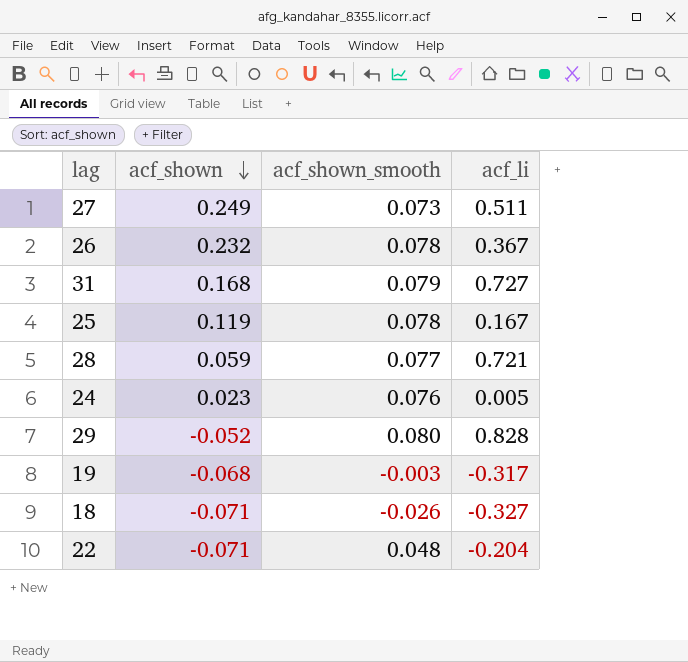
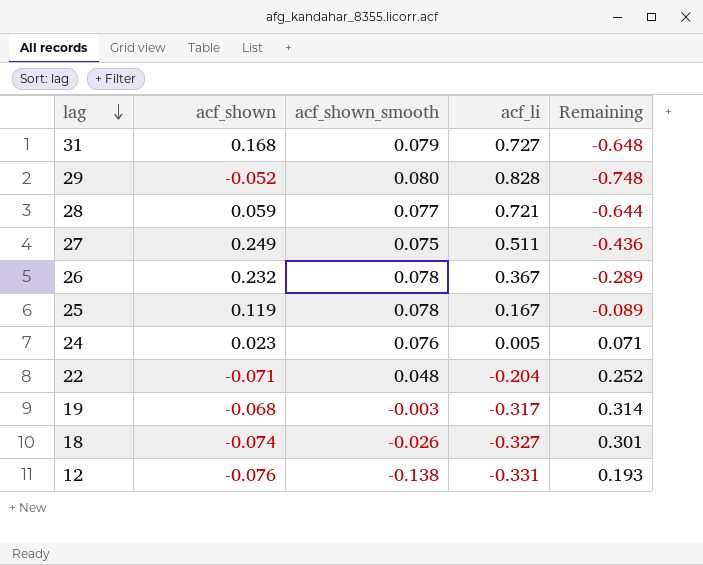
row order: acf_shown descending -> lag descending
column Remaining | formula: none -> [acf_shown_smooth] - [acf_li]
27 | acf_shown_smooth: 0.073 -> 0.075
18 | acf_shown: -0.071 -> -0.074
row 12: none -> -0.076 | -0.138 | -0.331 | 0.193

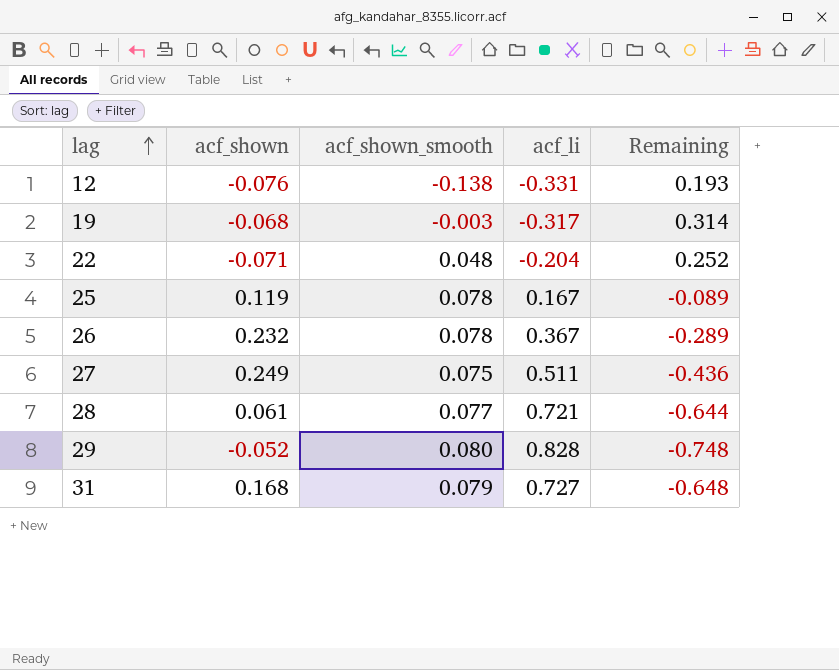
row order: lag descending -> lag ascending
row 24: 0.023 | 0.076 | 0.005 | 0.071 -> none
row 18: -0.074 | -0.026 | -0.327 | 0.301 -> none
28 | acf_shown: 0.059 -> 0.061

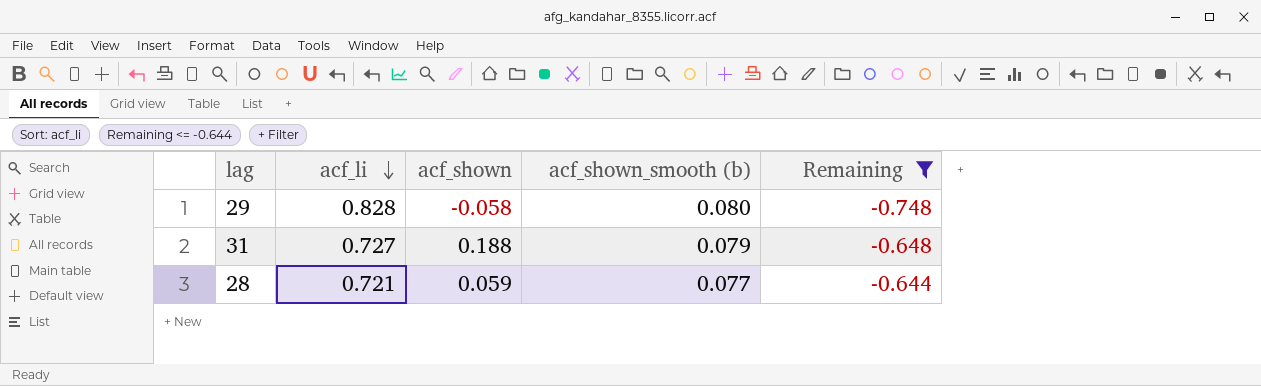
filter: none -> Remaining <= -0.644
row order: lag ascending -> acf_li descending
column acf_li | position: 4 -> 2
column name: acf_shown_smooth -> acf_shown_smooth (b)
29 | acf_shown: -0.052 -> -0.058
31 | acf_shown: 0.168 -> 0.188
28 | acf_shown: 0.061 -> 0.059

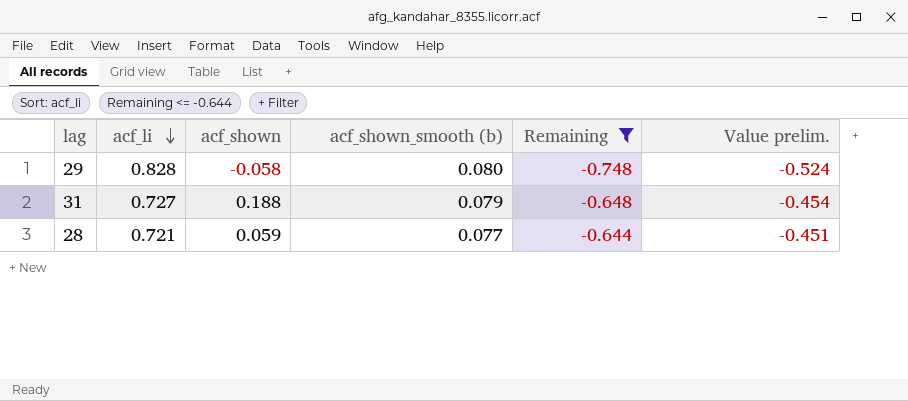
column Value prelim. | formula: none -> [Remaining] * 0.7

